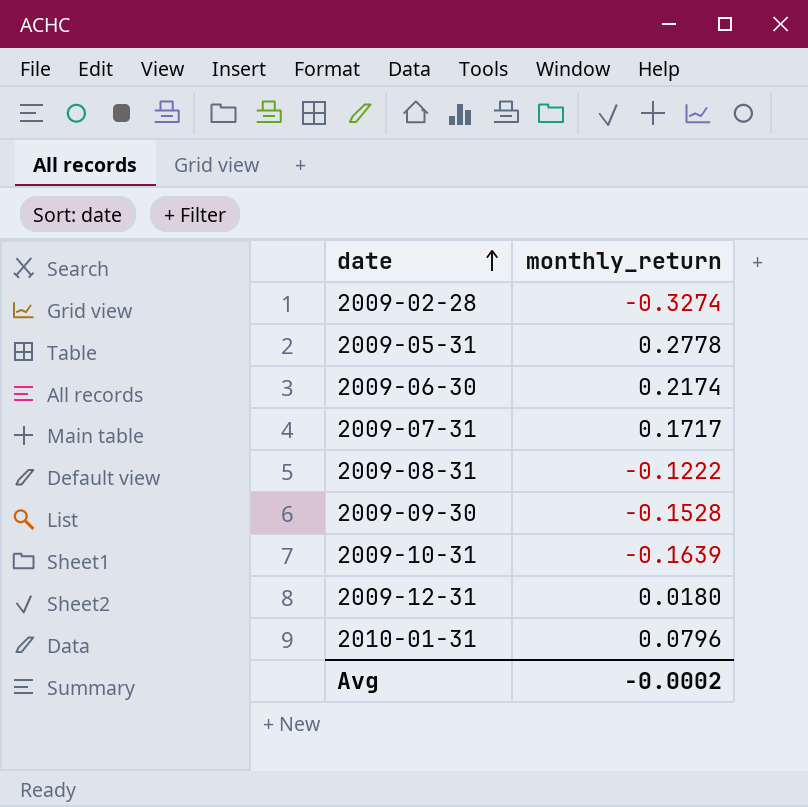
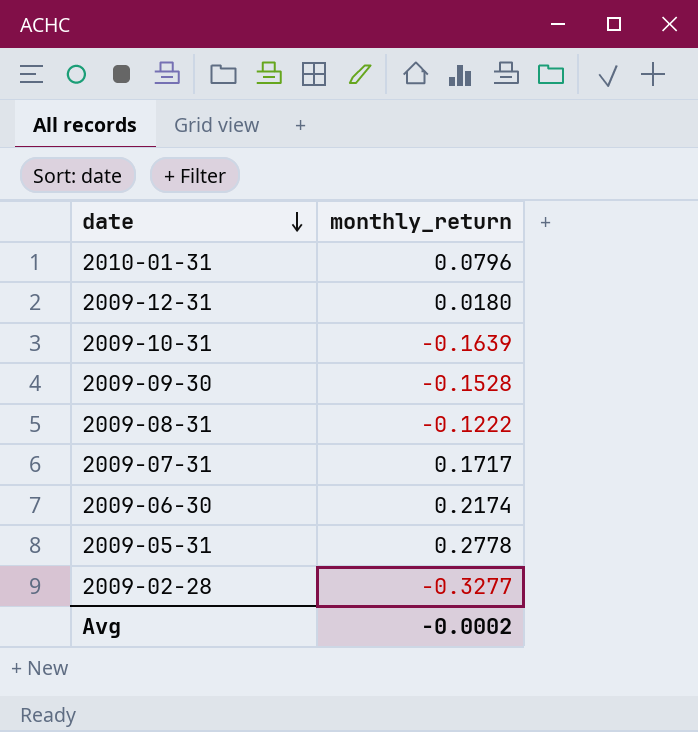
row order: date ascending -> date descending
2009-02-28 | monthly_return: -0.3274 -> -0.3277

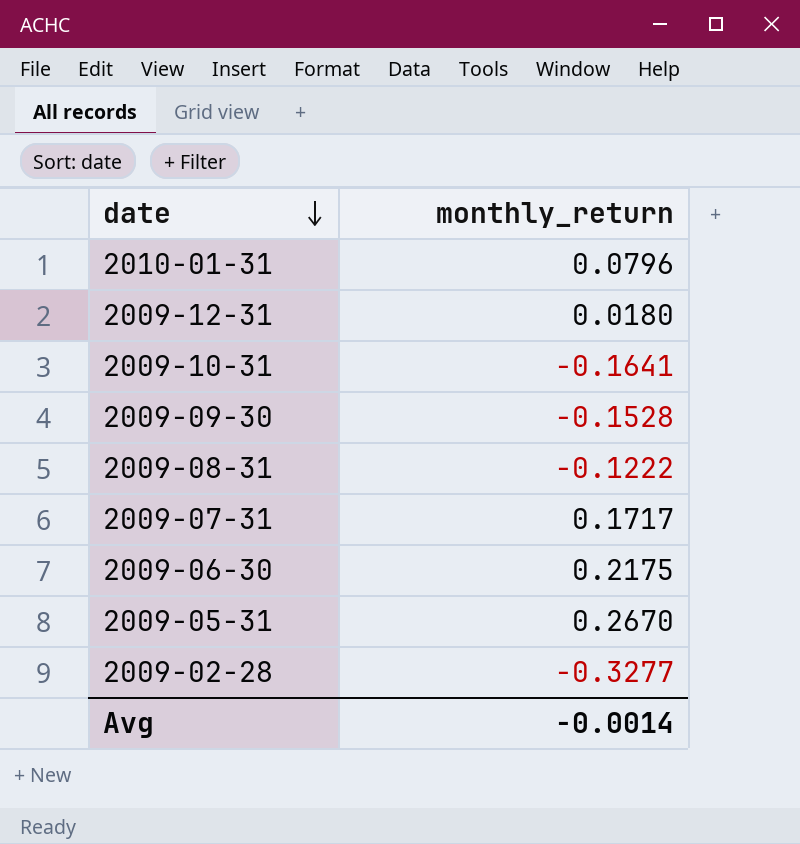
2009-10-31 | monthly_return: -0.1639 -> -0.1641
2009-06-30 | monthly_return: 0.2174 -> 0.2175
2009-05-31 | monthly_return: 0.2778 -> 0.2670
Avg | monthly_return: -0.0002 -> -0.0014

